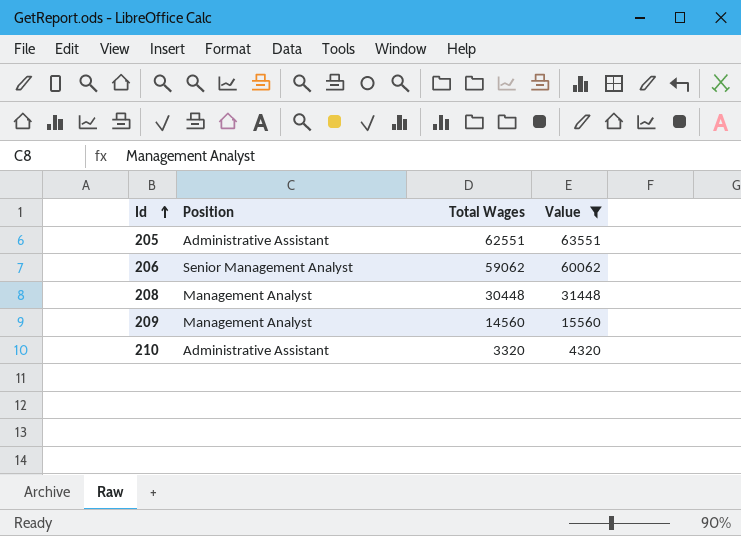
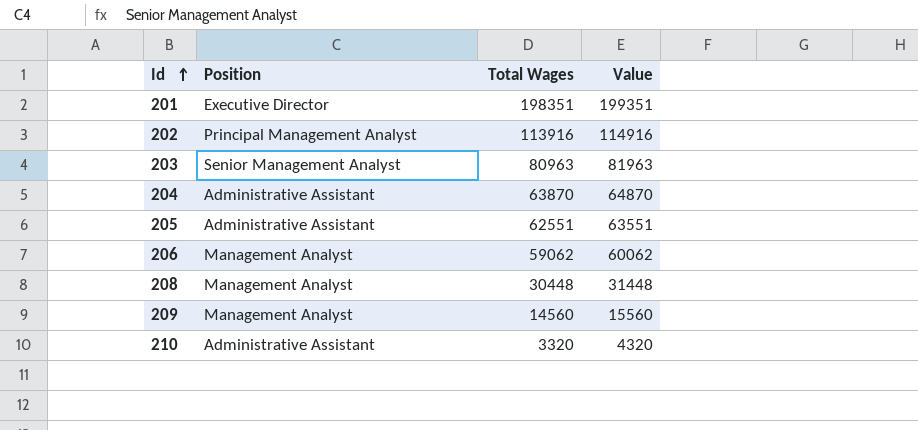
filter: Value <= 63551 -> none
206 | Position: Senior Management Analyst -> Management Analyst

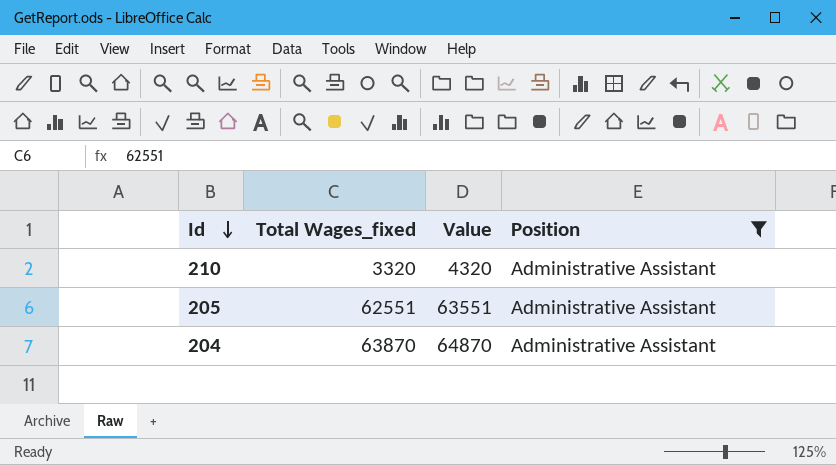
filter: none -> Position = Administrative Assistant
row order: Id ascending -> Id descending
column name: Total Wages -> Total Wages_fixed
column Position | position: 2 -> 4

